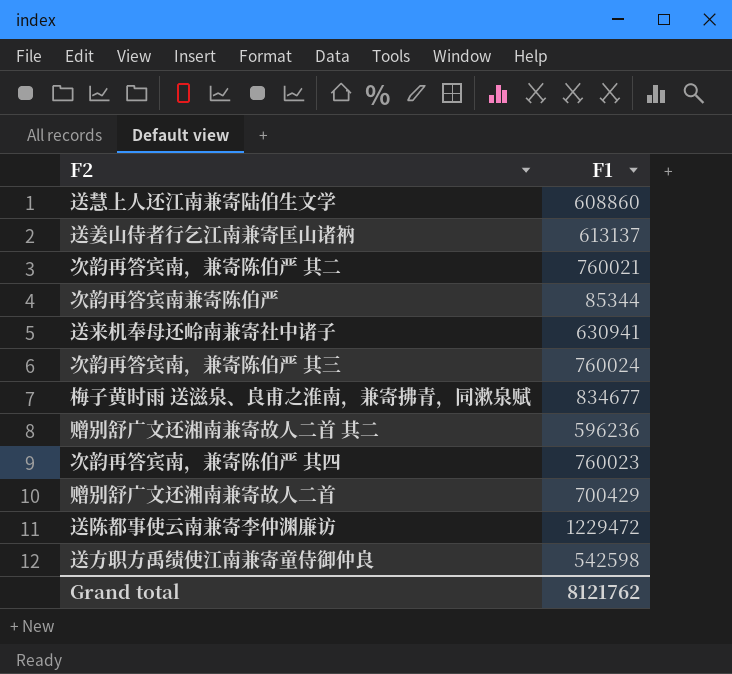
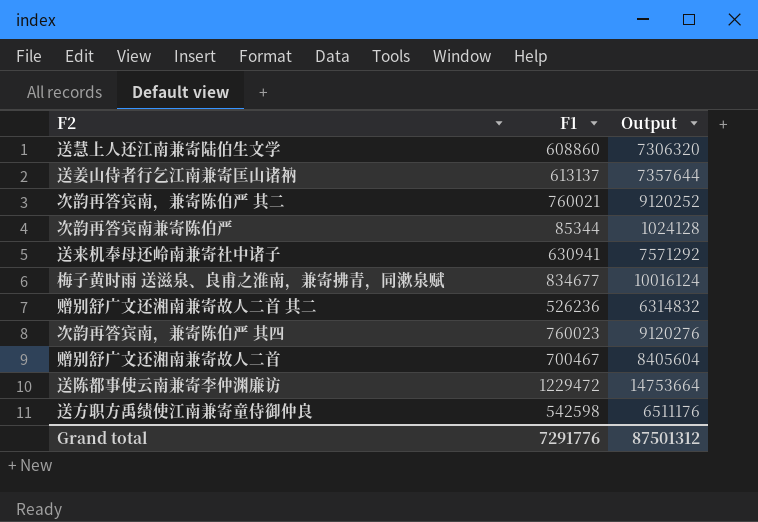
column Output | formula: none -> [F1] * 12
row 次韵再答宾南，兼寄陈伯严 其三: 760024 -> none
赠别舒广文还湘南兼寄故人二首 其二 | F1: 596236 -> 526236
赠别舒广文还湘南兼寄故人二首 | F1: 700429 -> 700467
Grand total | F1: 8121762 -> 7291776

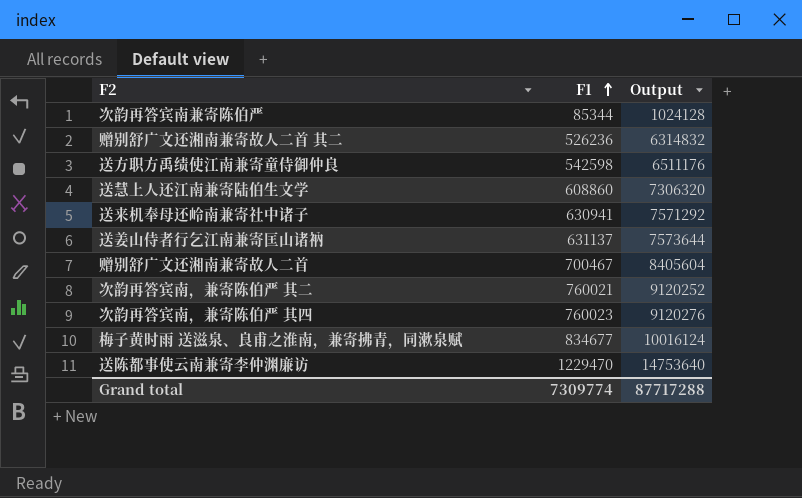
row order: none -> F1 ascending
送姜山侍者行乞江南兼寄匡山诸衲 | F1: 613137 -> 631137
送姜山侍者行乞江南兼寄匡山诸衲 | Output: 7357644 -> 7573644
送陈都事使云南兼寄李仲渊廉访 | F1: 1229472 -> 1229470
送陈都事使云南兼寄李仲渊廉访 | Output: 14753664 -> 14753640
Grand total | F1: 7291776 -> 7309774
Grand total | Output: 87501312 -> 87717288

